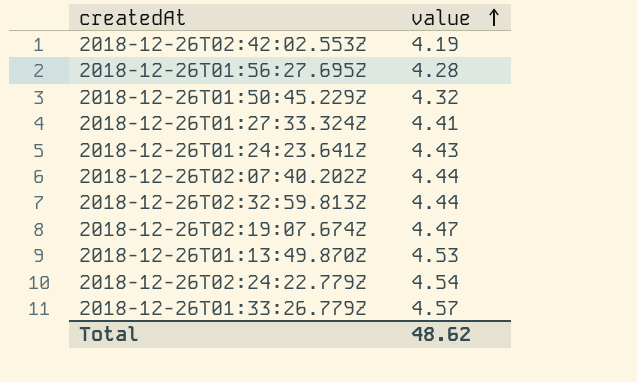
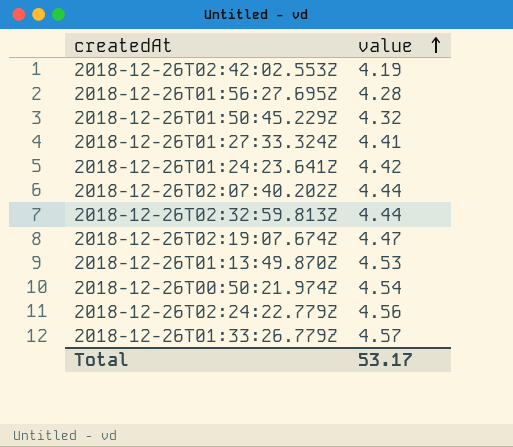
2018-12-26T01:24:23.641Z | value: 4.43 -> 4.42
row 2018-12-26T00:50:21.974Z: none -> 4.54
2018-12-26T02:24:22.779Z | value: 4.54 -> 4.56
Total | value: 48.62 -> 53.17

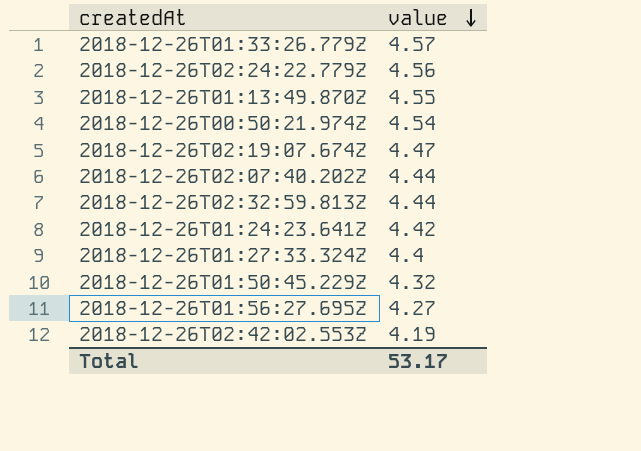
row order: value ascending -> value descending
2018-12-26T01:13:49.870Z | value: 4.53 -> 4.55
2018-12-26T01:27:33.324Z | value: 4.41 -> 4.4
2018-12-26T01:56:27.695Z | value: 4.28 -> 4.27

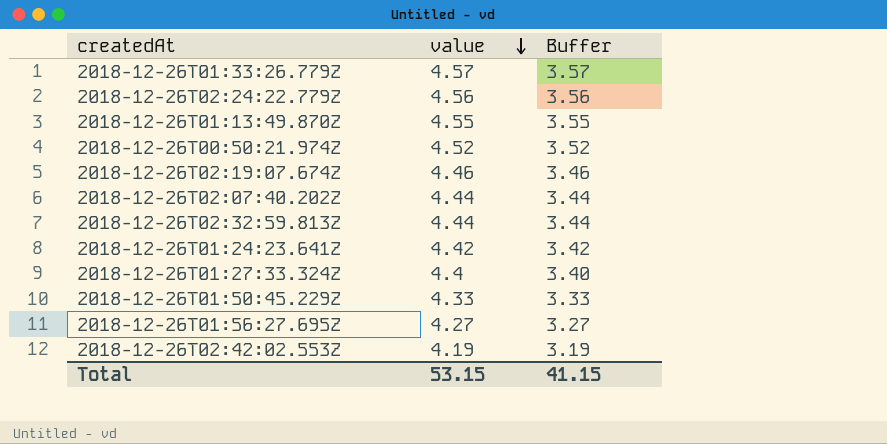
column Buffer | formula: none -> [value] - 1
2018-12-26T00:50:21.974Z | value: 4.54 -> 4.52
2018-12-26T02:19:07.674Z | value: 4.47 -> 4.46
2018-12-26T01:50:45.229Z | value: 4.32 -> 4.33
Total | value: 53.17 -> 53.15

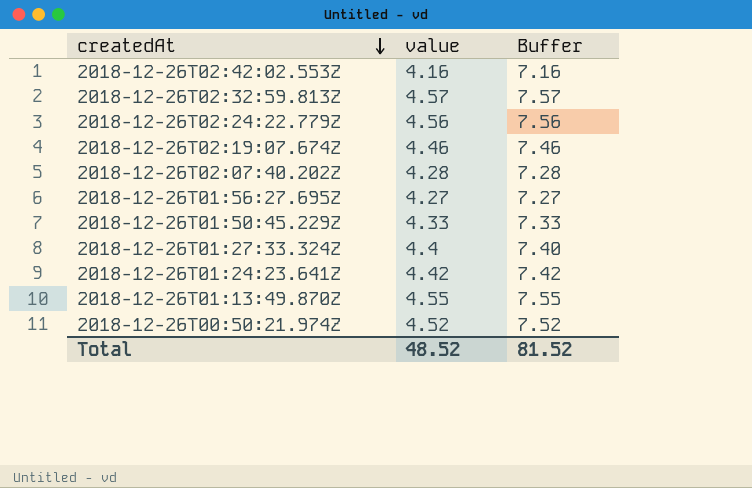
row order: value descending -> createdAt descending
column Buffer | formula: [value] - 1 -> [value] + 3
row 2018-12-26T01:33:26.779Z: 4.57 | 3.57 -> none
2018-12-26T02:42:02.553Z | value: 4.19 -> 4.16
2018-12-26T02:32:59.813Z | value: 4.44 -> 4.57
2018-12-26T02:07:40.202Z | value: 4.44 -> 4.28
Total | value: 53.15 -> 48.52
Total | Buffer: 41.15 -> 81.52

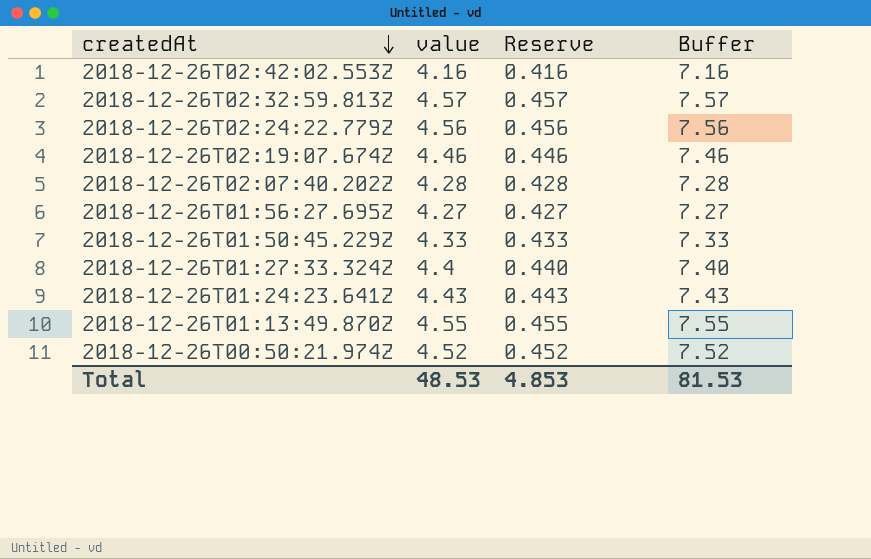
column Reserve | formula: none -> [value] * 0.1
2018-12-26T01:24:23.641Z | value: 4.42 -> 4.43
2018-12-26T01:24:23.641Z | Buffer: 7.42 -> 7.43
Total | value: 48.52 -> 48.53
Total | Buffer: 81.52 -> 81.53

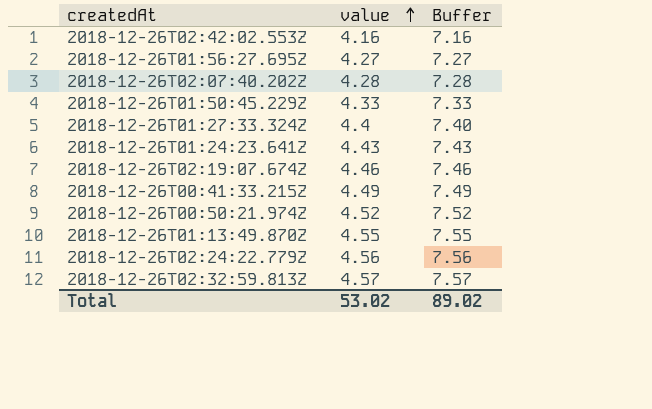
row order: createdAt descending -> value ascending
column Reserve | formula: [value] * 0.1 -> none
row 2018-12-26T00:41:33.215Z: none -> 4.49 | 7.49
Total | value: 48.53 -> 53.02
Total | Buffer: 81.53 -> 89.02

